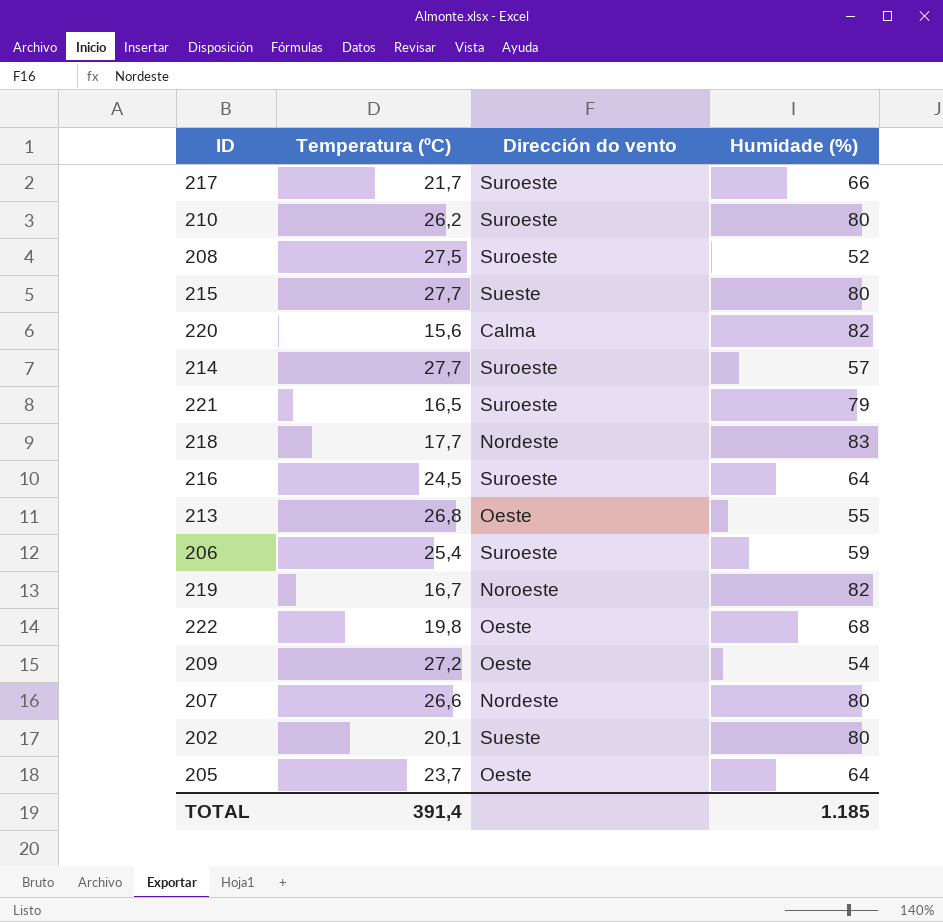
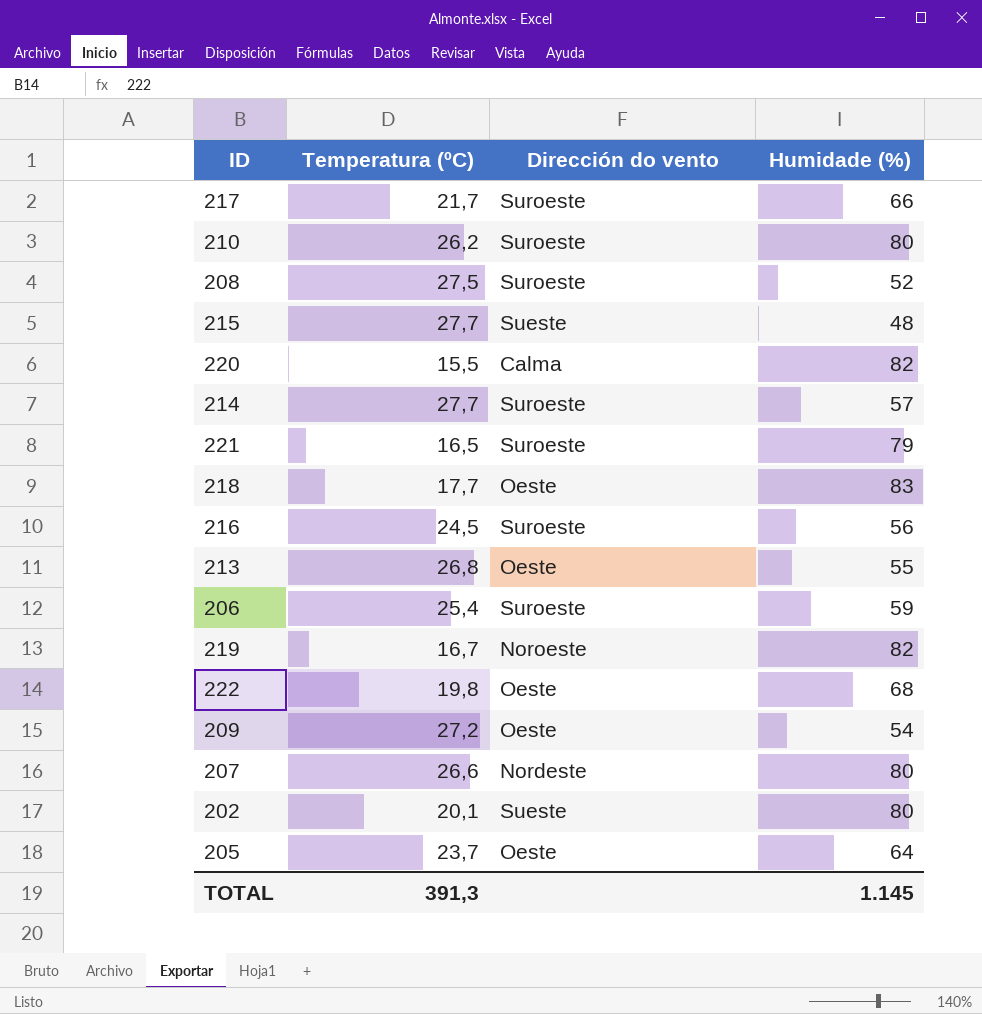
215 | Humidade (%): 80 -> 48
220 | Temperatura (ºC): 15,6 -> 15,5
218 | Dirección do vento: Nordeste -> Oeste
216 | Humidade (%): 64 -> 56
TOTAL | Temperatura (ºC): 391,4 -> 391,3
TOTAL | Humidade (%): 1.185 -> 1.145

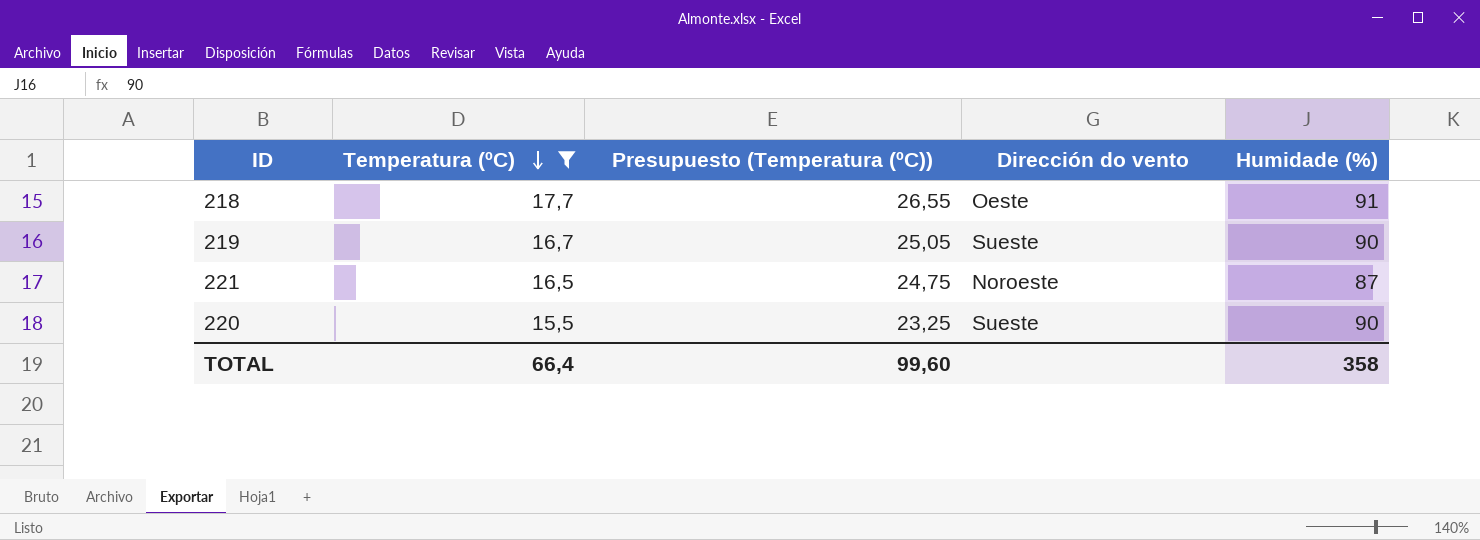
filter: none -> Temperatura (ºC) <= 17,7
row order: none -> Temperatura (ºC) descending
column Presupuesto (Temperatura (ºC)) | formula: none -> [Temperatura (ºC)] * 1,5
218 | Humidade (%): 83 -> 91
219 | Dirección do vento: Noroeste -> Sueste
219 | Humidade (%): 82 -> 90
221 | Dirección do vento: Suroeste -> Noroeste
221 | Humidade (%): 79 -> 87
220 | Dirección do vento: Calma -> Sueste
220 | Humidade (%): 82 -> 90
TOTAL | Temperatura (ºC): 391,3 -> 66,4
TOTAL | Humidade (%): 1.145 -> 358

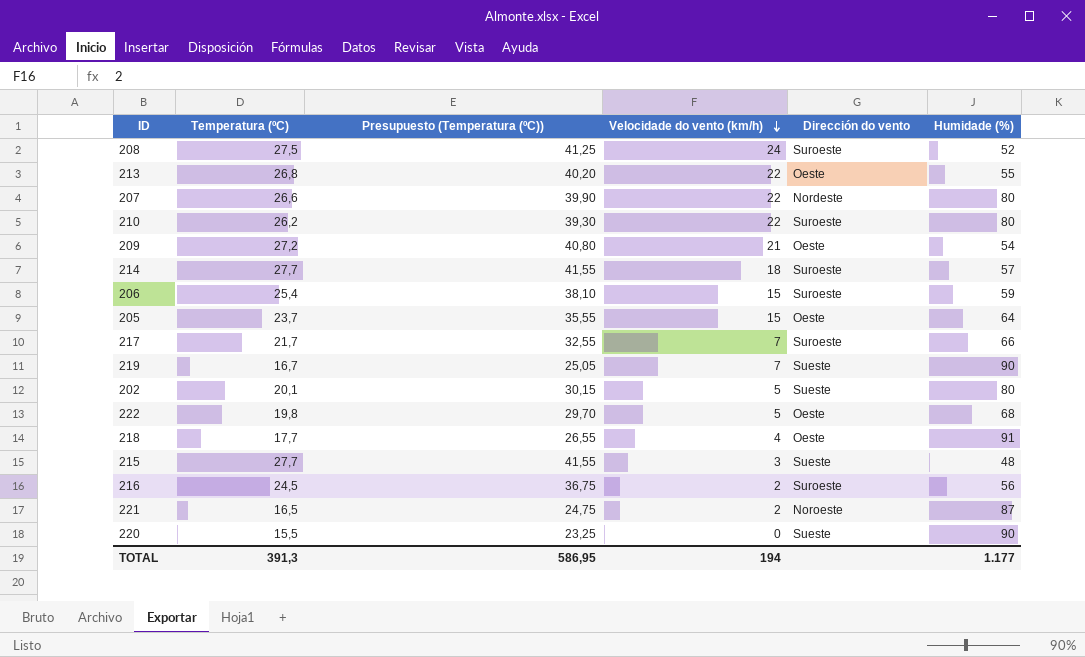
filter: Temperatura (ºC) <= 17,7 -> none
row order: Temperatura (ºC) descending -> Velocidade do vento (km/h) descending
column Velocidade do vento (km/h) | position: none -> 4
TOTAL | Temperatura (ºC): 66,4 -> 391,3
TOTAL | Presupuesto (Temperatura (ºC)): 99,60 -> 586,95
TOTAL | Humidade (%): 358 -> 1.177

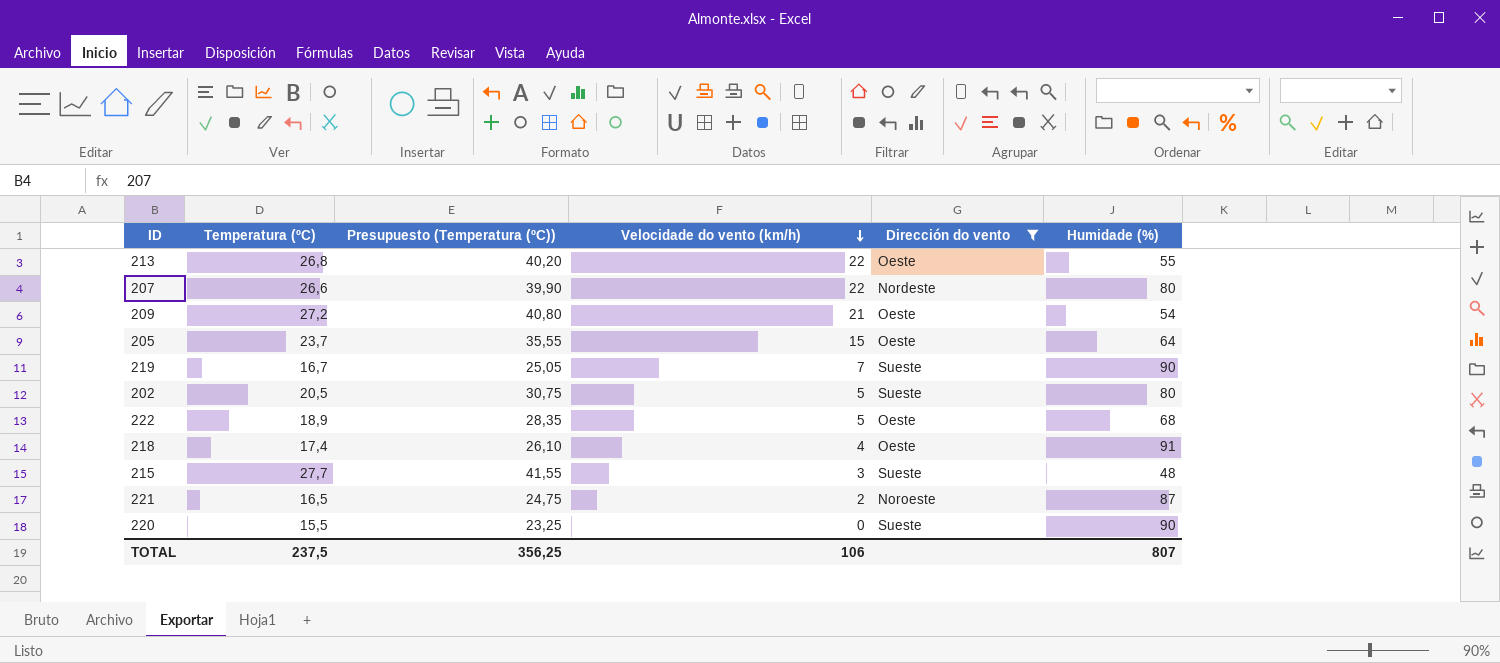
filter: none -> Dirección do vento != Suroeste
202 | Temperatura (ºC): 20,1 -> 20,5
202 | Presupuesto (Temperatura (ºC)): 30,15 -> 30,75
222 | Temperatura (ºC): 19,8 -> 18,9
222 | Presupuesto (Temperatura (ºC)): 29,70 -> 28,35
218 | Temperatura (ºC): 17,7 -> 17,4
218 | Presupuesto (Temperatura (ºC)): 26,55 -> 26,10
TOTAL | Temperatura (ºC): 391,3 -> 237,5
TOTAL | Presupuesto (Temperatura (ºC)): 586,95 -> 356,25
TOTAL | Velocidade do vento (km/h): 194 -> 106
TOTAL | Humidade (%): 1.177 -> 807

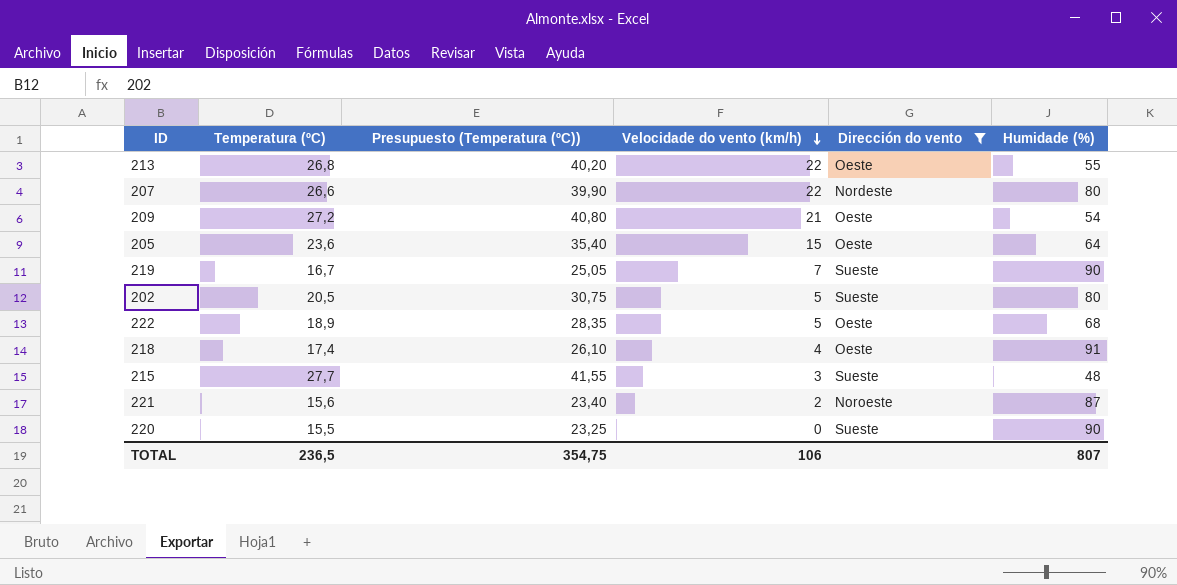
205 | Temperatura (ºC): 23,7 -> 23,6
205 | Presupuesto (Temperatura (ºC)): 35,55 -> 35,40
221 | Temperatura (ºC): 16,5 -> 15,6
221 | Presupuesto (Temperatura (ºC)): 24,75 -> 23,40
TOTAL | Temperatura (ºC): 237,5 -> 236,5
TOTAL | Presupuesto (Temperatura (ºC)): 356,25 -> 354,75

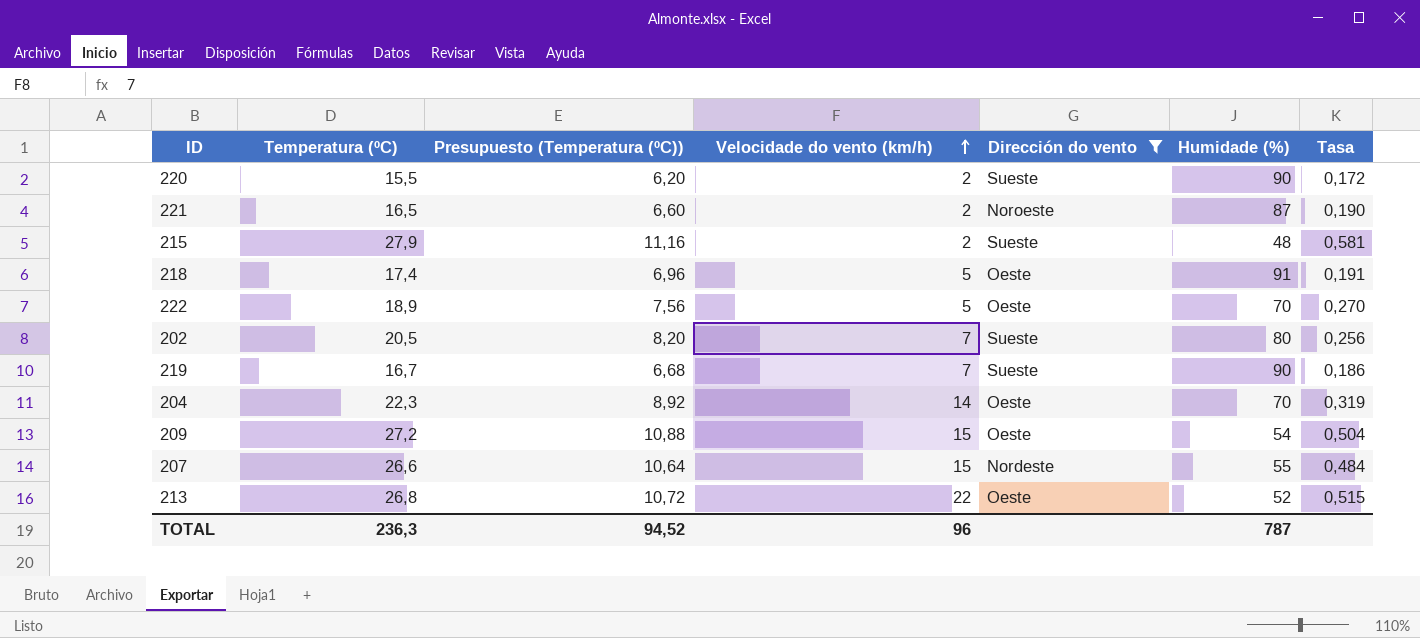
row order: Velocidade do vento (km/h) descending -> Velocidade do vento (km/h) ascending
column Presupuesto (Temperatura (ºC)) | formula: [Temperatura (ºC)] * 1,5 -> [Temperatura (ºC)] * 0,4
column Tasa | formula: none -> [Temperatura (ºC)] / [Humidade (%)]
row 205: 23,6 | 35,40 | 15 | Oeste | 64 -> none
220 | Velocidade do vento (km/h): 0 -> 2
221 | Temperatura (ºC): 15,6 -> 16,5
215 | Temperatura (ºC): 27,7 -> 27,9
215 | Velocidade do vento (km/h): 3 -> 2
218 | Velocidade do vento (km/h): 4 -> 5
222 | Humidade (%): 68 -> 70
202 | Velocidade do vento (km/h): 5 -> 7
row 204: none -> 22,3 | 8,92 | 14 | Oeste | 70 | 0,319
209 | Velocidade do vento (km/h): 21 -> 15
207 | Velocidade do vento (km/h): 22 -> 15
207 | Humidade (%): 80 -> 55
213 | Humidade (%): 55 -> 52
TOTAL | Temperatura (ºC): 236,5 -> 236,3
TOTAL | Presupuesto (Temperatura (ºC)): 354,75 -> 94,52
TOTAL | Velocidade do vento (km/h): 106 -> 96
TOTAL | Humidade (%): 807 -> 787

